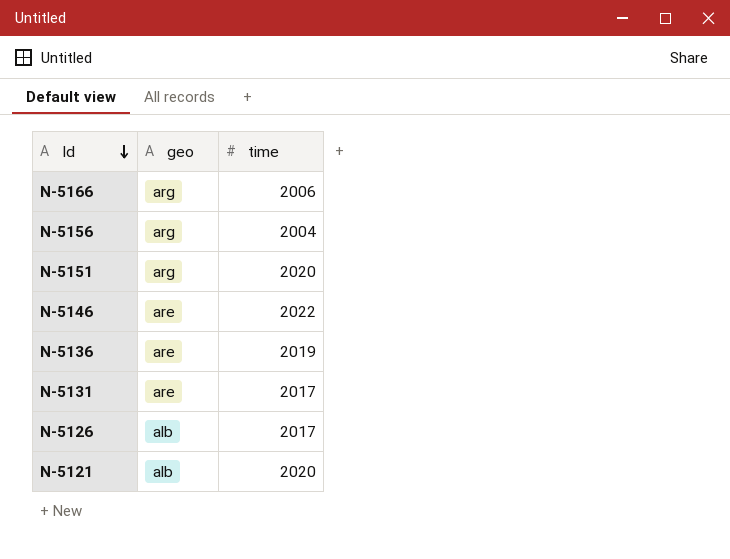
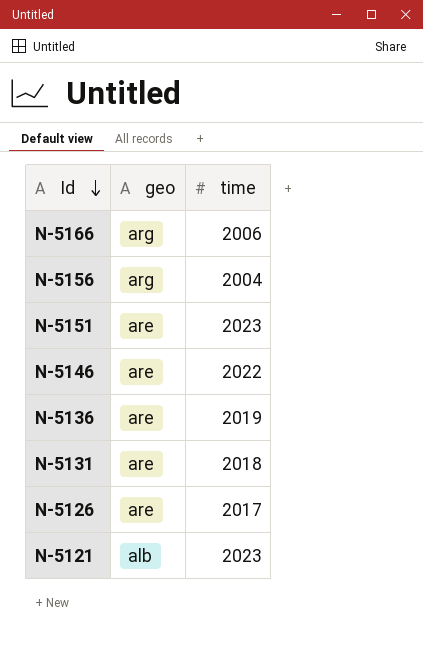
N-5151 | geo: arg -> are
N-5151 | time: 2020 -> 2023
N-5131 | time: 2017 -> 2018
N-5126 | geo: alb -> are
N-5121 | time: 2020 -> 2023

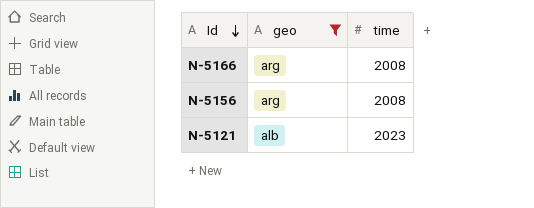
filter: none -> geo != are
N-5166 | time: 2006 -> 2008
N-5156 | time: 2004 -> 2008

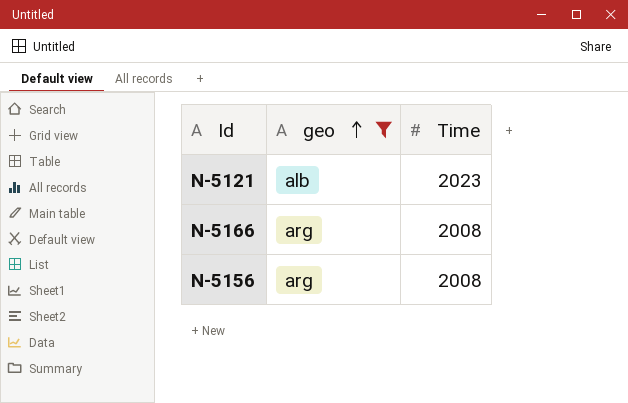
row order: Id descending -> geo ascending
column name: time -> Time

